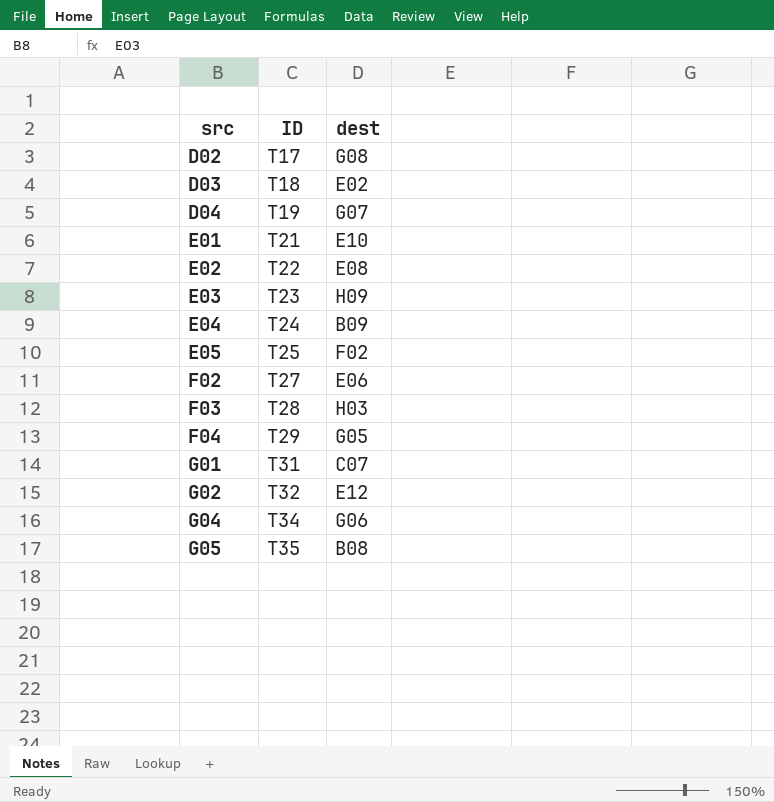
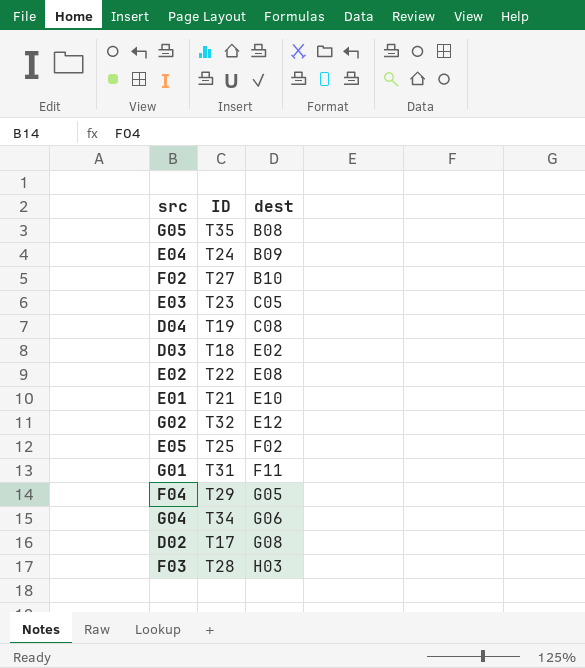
row order: src ascending -> dest ascending
F02 | dest: E06 -> B10
E03 | dest: H09 -> C05
D04 | dest: G07 -> C08
G01 | dest: C07 -> F11

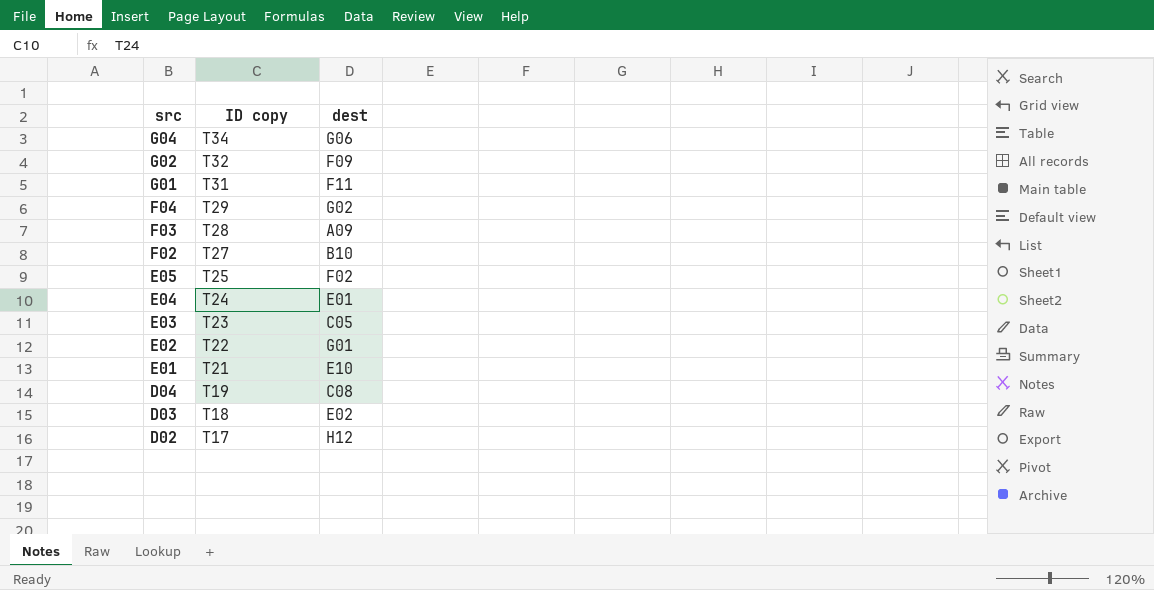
row order: dest ascending -> src descending
column name: ID -> ID copy
row G05: T35 | B08 -> none
G02 | dest: E12 -> F09
F04 | dest: G05 -> G02
F03 | dest: H03 -> A09
E04 | dest: B09 -> E01
E02 | dest: E08 -> G01
D02 | dest: G08 -> H12

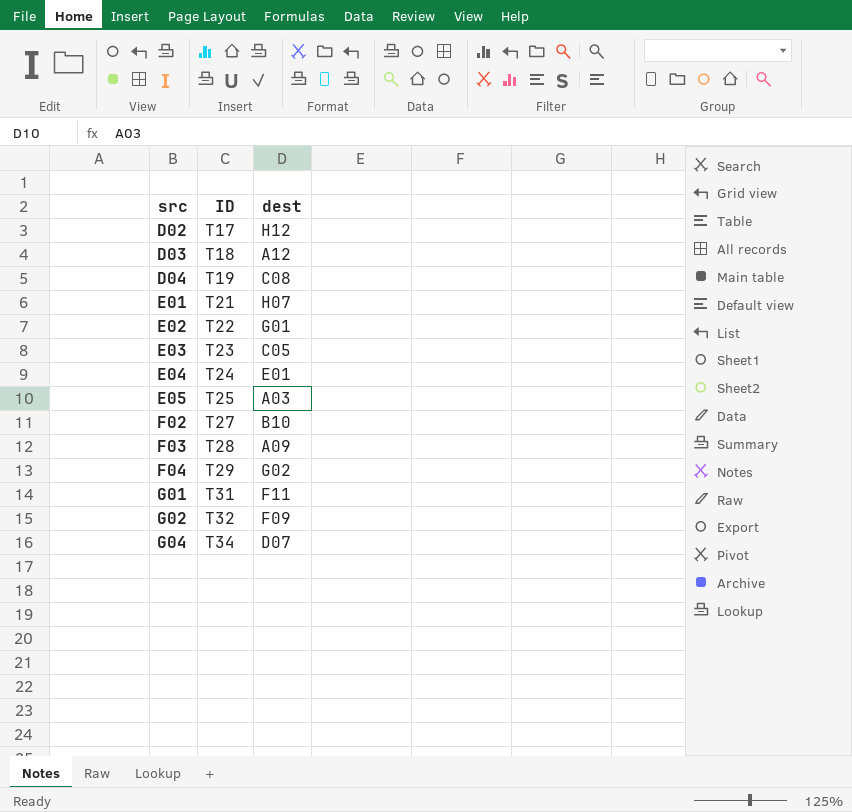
row order: src descending -> src ascending
column name: ID copy -> ID
D03 | dest: E02 -> A12
E01 | dest: E10 -> H07
E05 | dest: F02 -> A03
G04 | dest: G06 -> D07

